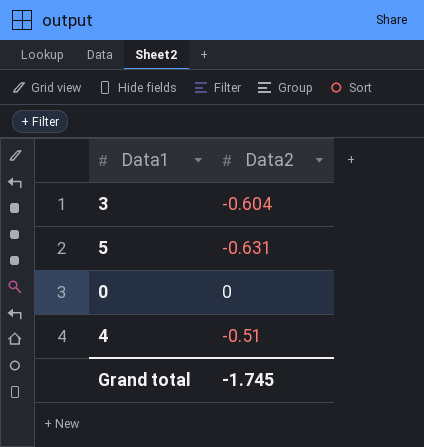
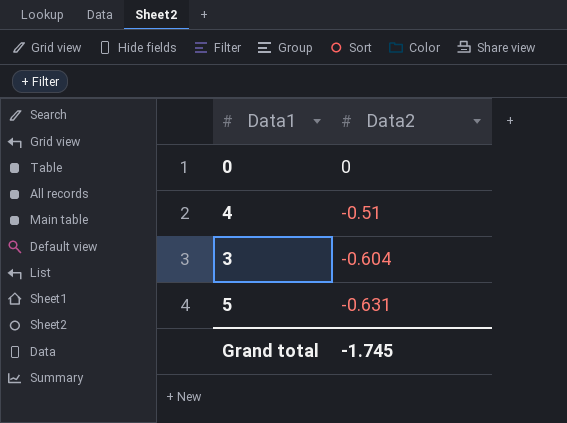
row order: none -> Data2 descending

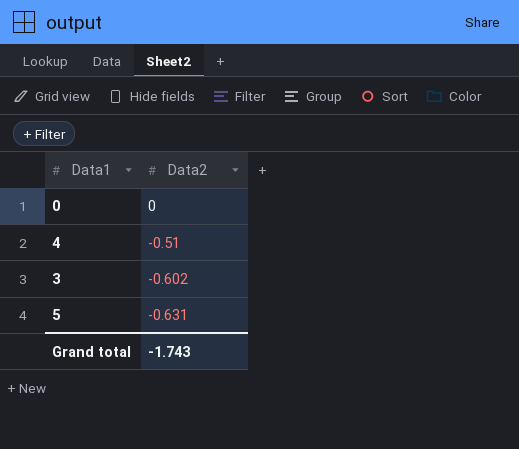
3 | Data2: -0.604 -> -0.602
Grand total | Data2: -1.745 -> -1.743

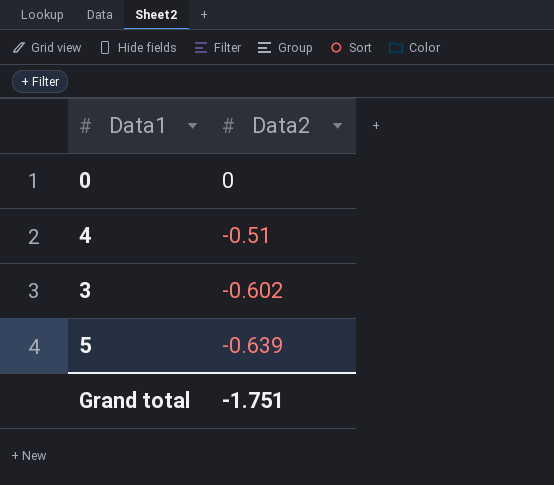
5 | Data2: -0.631 -> -0.639
Grand total | Data2: -1.743 -> -1.751

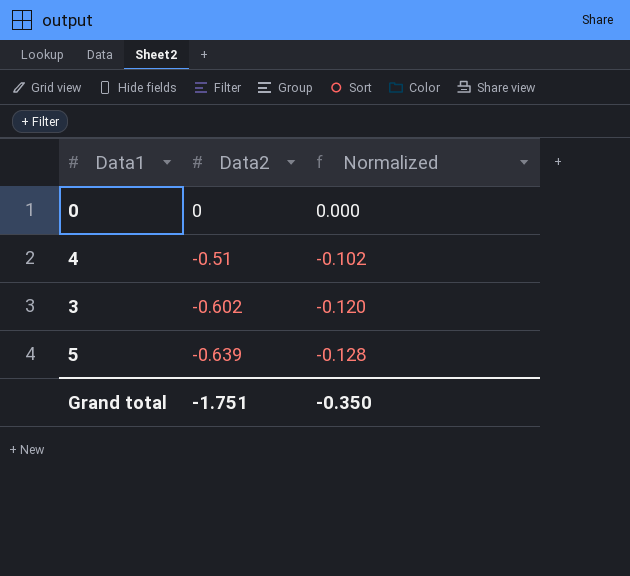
column Normalized | formula: none -> [Data2] * 0.2

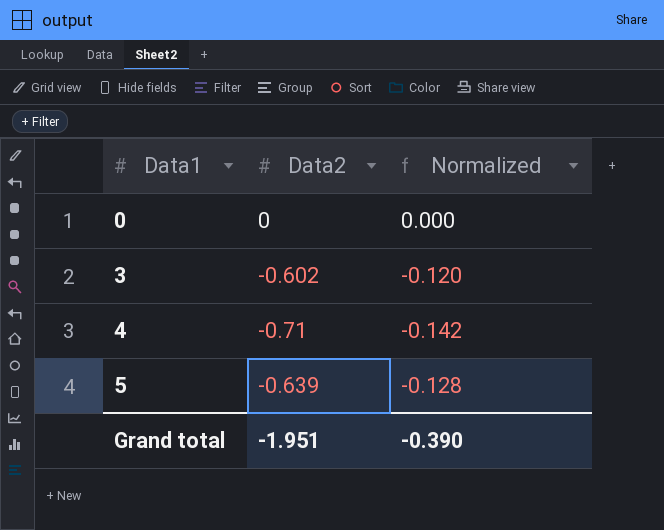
row order: Data2 descending -> Data1 ascending
4 | Data2: -0.51 -> -0.71
4 | Normalized: -0.102 -> -0.142
Grand total | Data2: -1.751 -> -1.951
Grand total | Normalized: -0.350 -> -0.390

